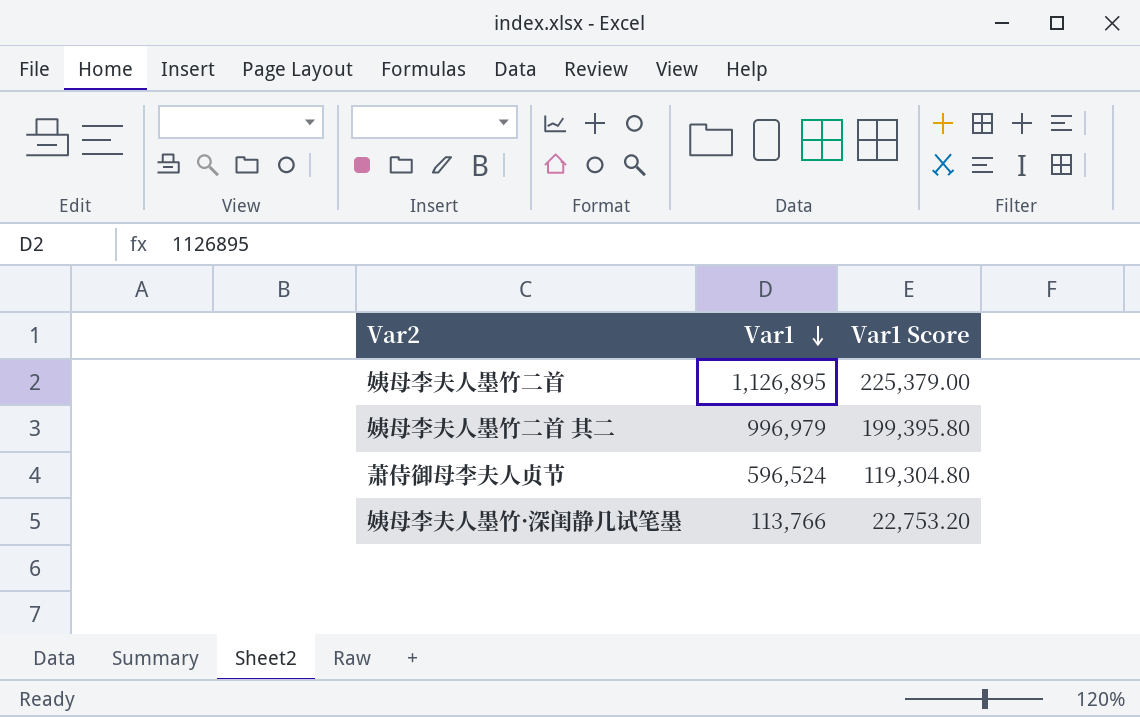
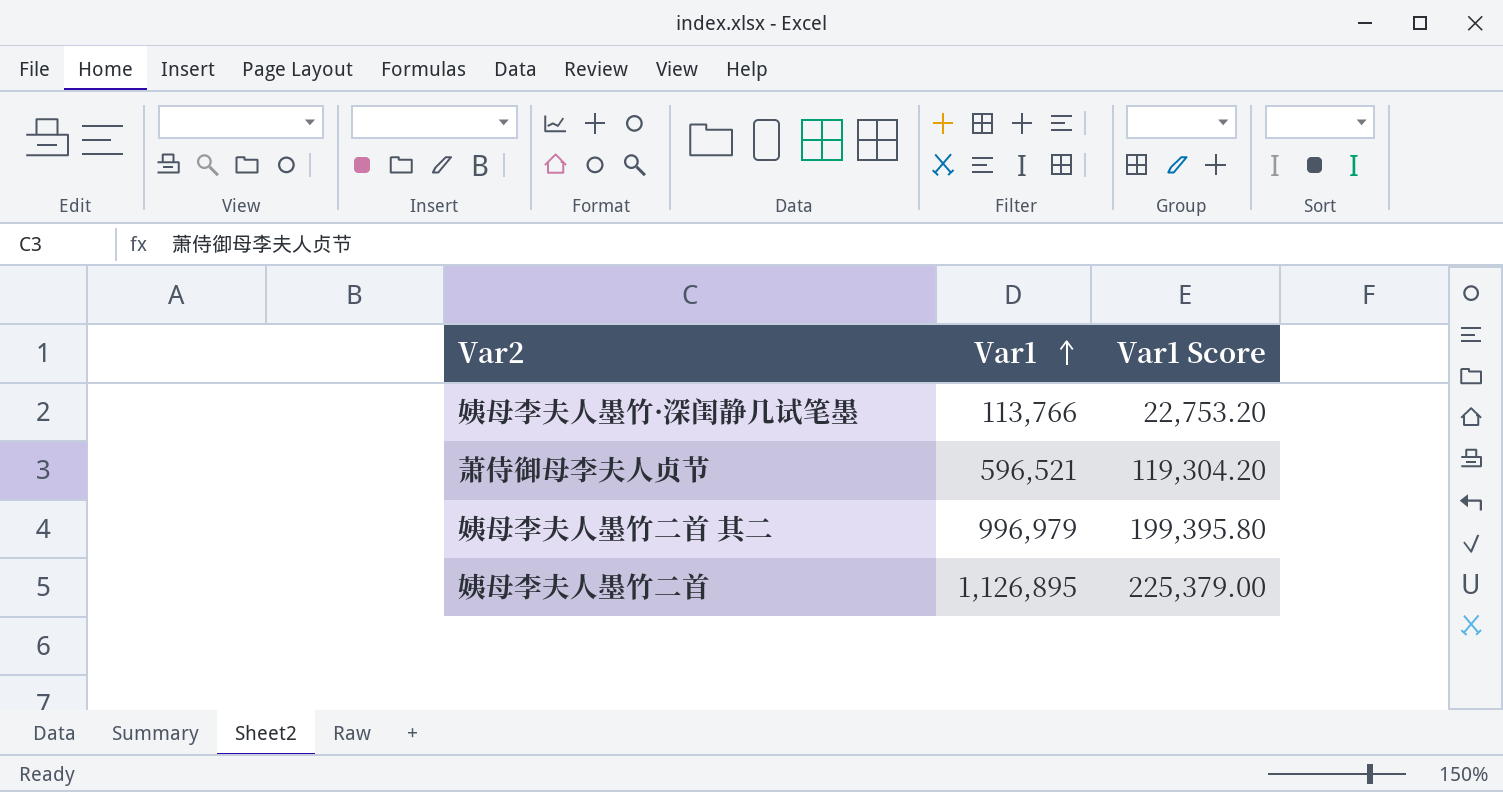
row order: Var1 descending -> Var1 ascending
萧侍御母李夫人贞节 | Var1: 596,524 -> 596,521
萧侍御母李夫人贞节 | Var1 Score: 119,304.80 -> 119,304.20

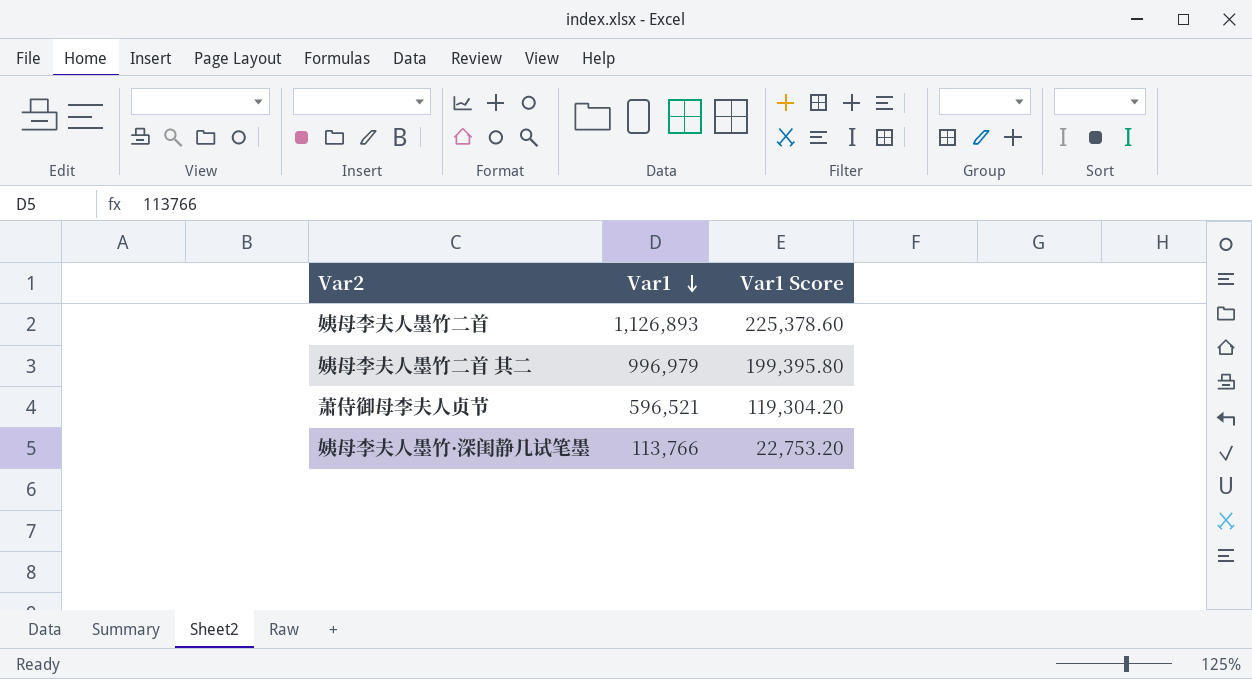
row order: Var1 ascending -> Var1 descending
姨母李夫人墨竹二首 | Var1: 1,126,895 -> 1,126,893
姨母李夫人墨竹二首 | Var1 Score: 225,379.00 -> 225,378.60

